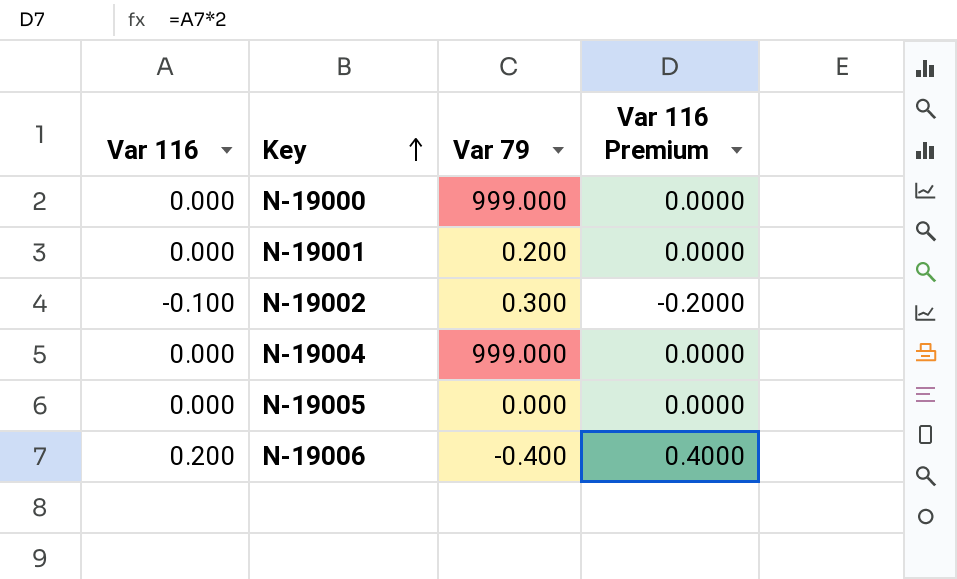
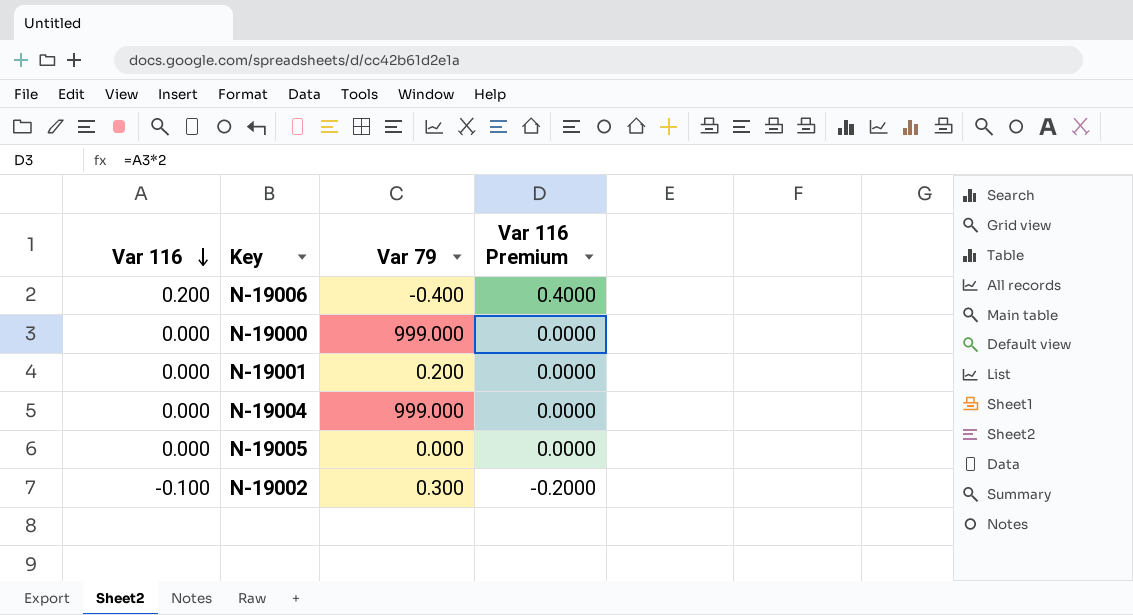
row order: Key ascending -> Var 116 descending

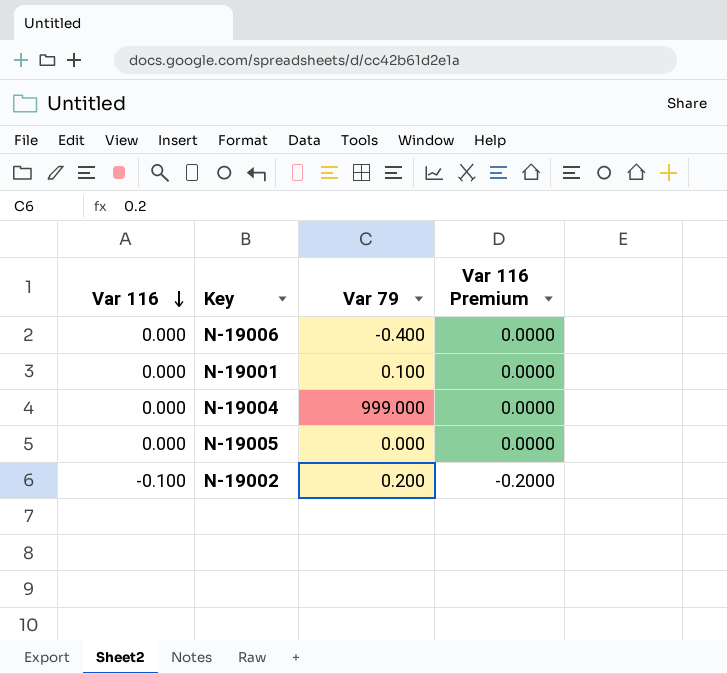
row N-19000: 0.000 | 999.000 | 0.0000 -> none
N-19006 | Var 116: 0.200 -> 0.000
N-19006 | Var 116 Premium: 0.4000 -> 0.0000
N-19001 | Var 79: 0.200 -> 0.100
N-19002 | Var 79: 0.300 -> 0.200

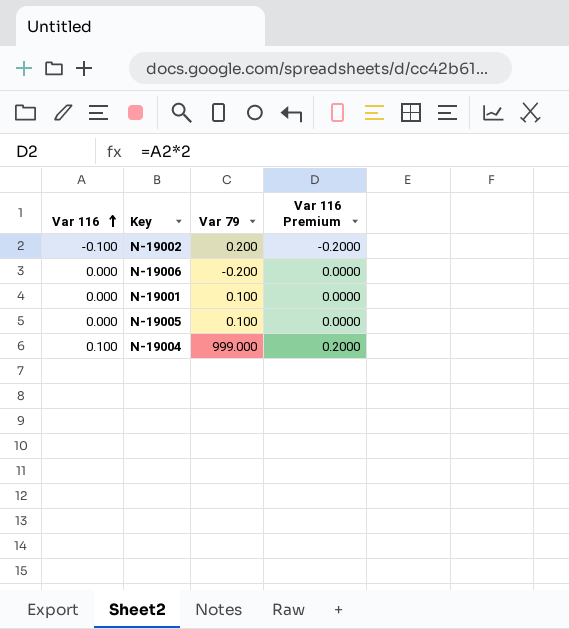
row order: Var 116 descending -> Var 116 ascending
N-19006 | Var 79: -0.400 -> -0.200
N-19005 | Var 79: 0.000 -> 0.100
N-19004 | Var 116: 0.000 -> 0.100
N-19004 | Var 116 Premium: 0.0000 -> 0.2000

